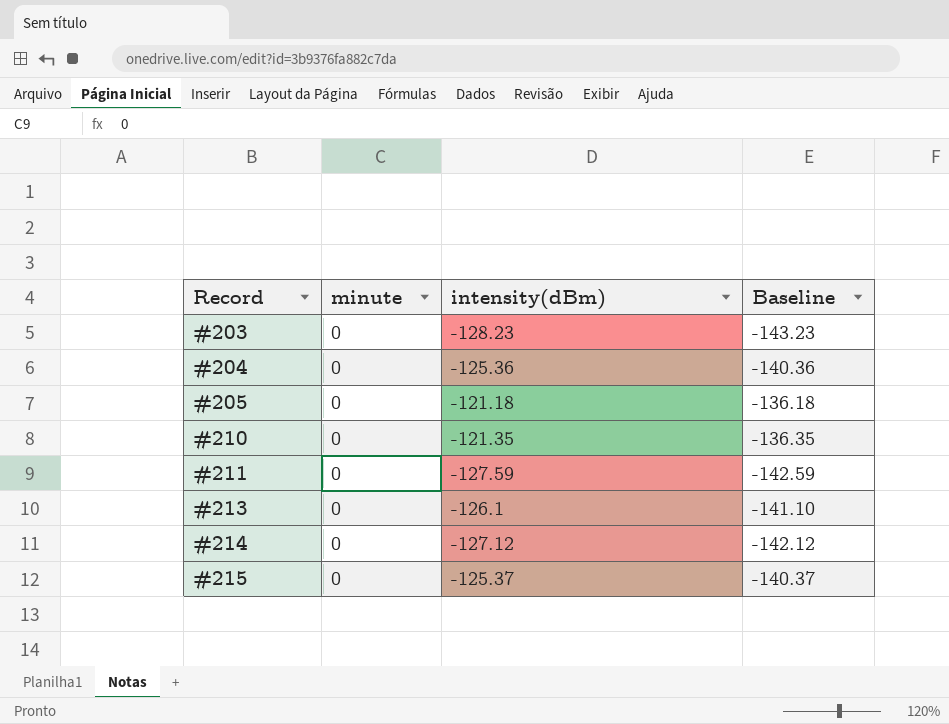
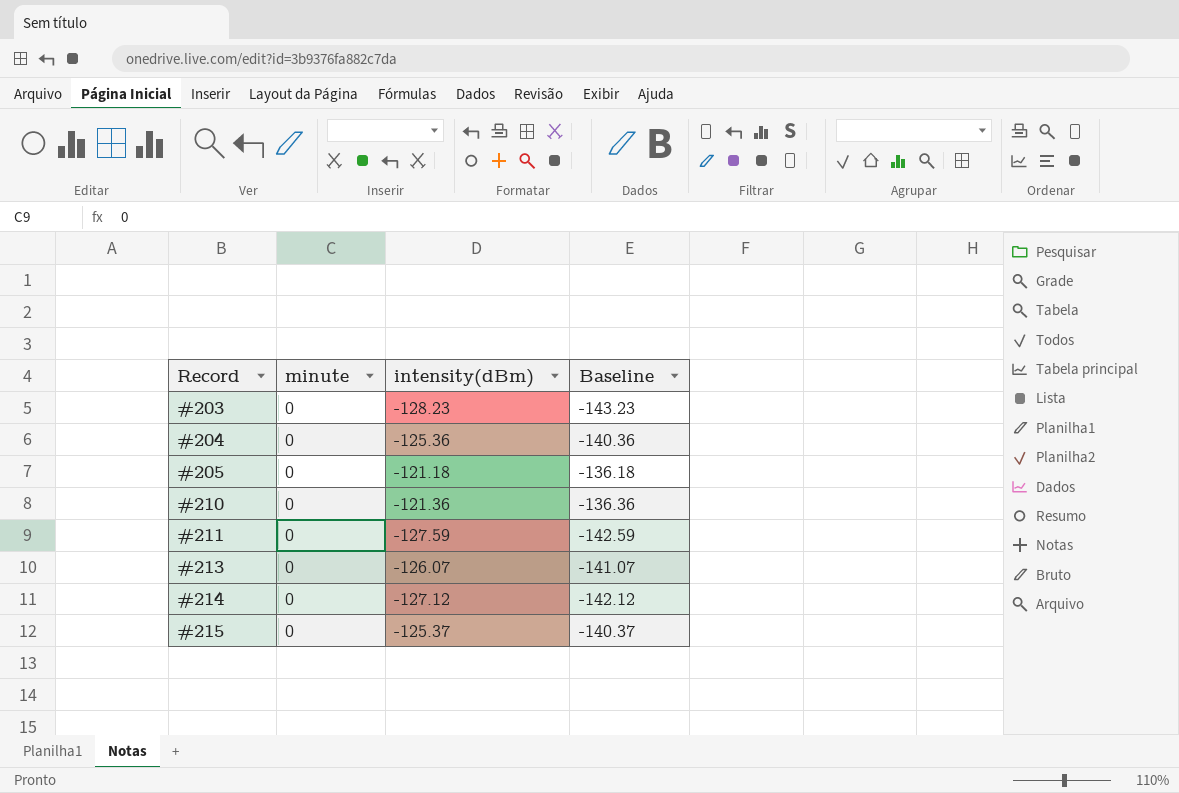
#210 | intensity(dBm): -121.35 -> -121.36
#210 | Baseline: -136.35 -> -136.36
#213 | intensity(dBm): -126.1 -> -126.07
#213 | Baseline: -141.10 -> -141.07

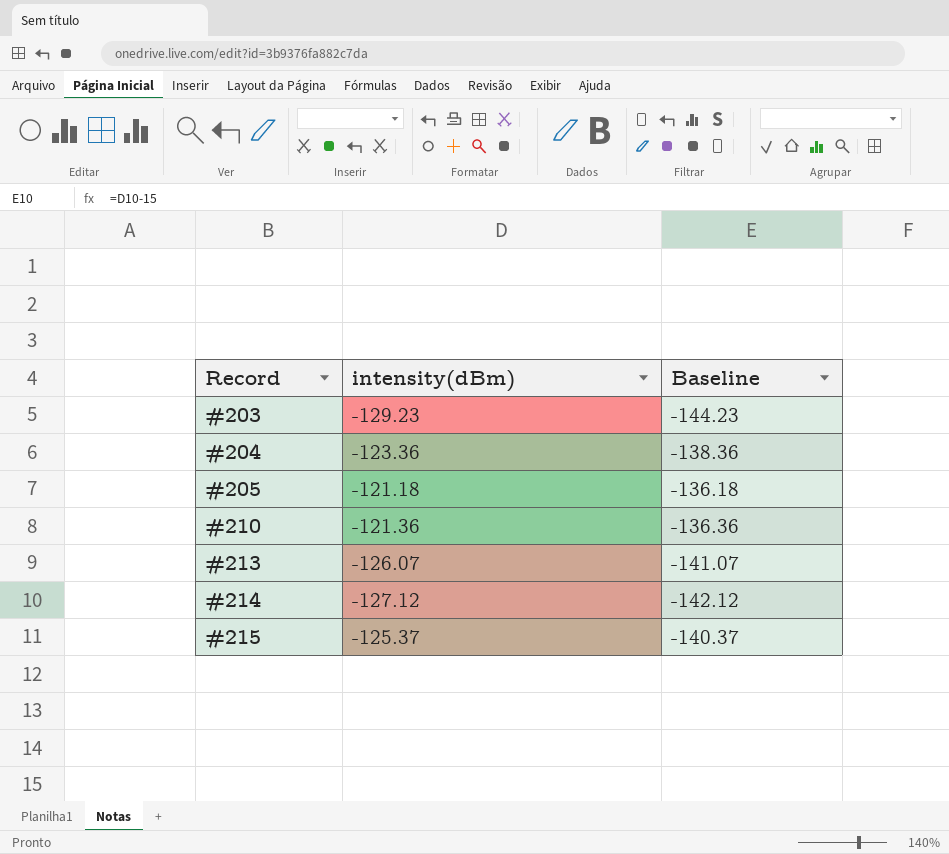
column minute | position: 2 -> none
row #211: 0 | -127.59 | -142.59 -> none
#203 | intensity(dBm): -128.23 -> -129.23
#203 | Baseline: -143.23 -> -144.23
#204 | intensity(dBm): -125.36 -> -123.36
#204 | Baseline: -140.36 -> -138.36

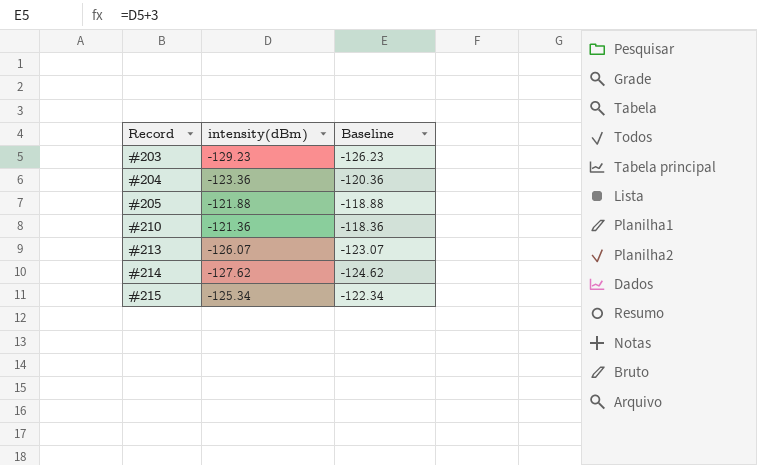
column Baseline | formula: [intensity(dBm)] - 15 -> [intensity(dBm)] + 3
#205 | intensity(dBm): -121.18 -> -121.88
#214 | intensity(dBm): -127.12 -> -127.62
#215 | intensity(dBm): -125.37 -> -125.34

